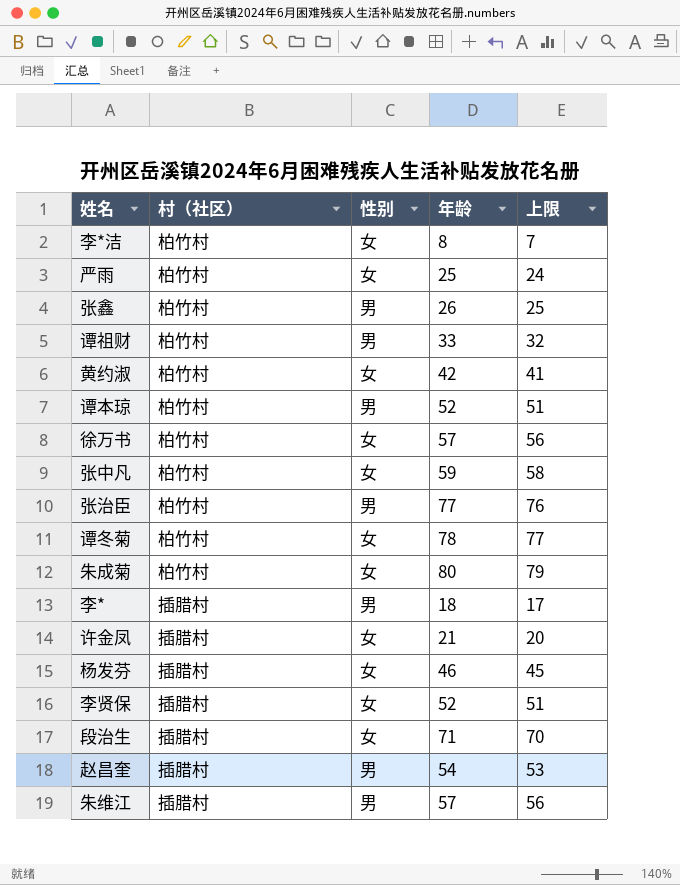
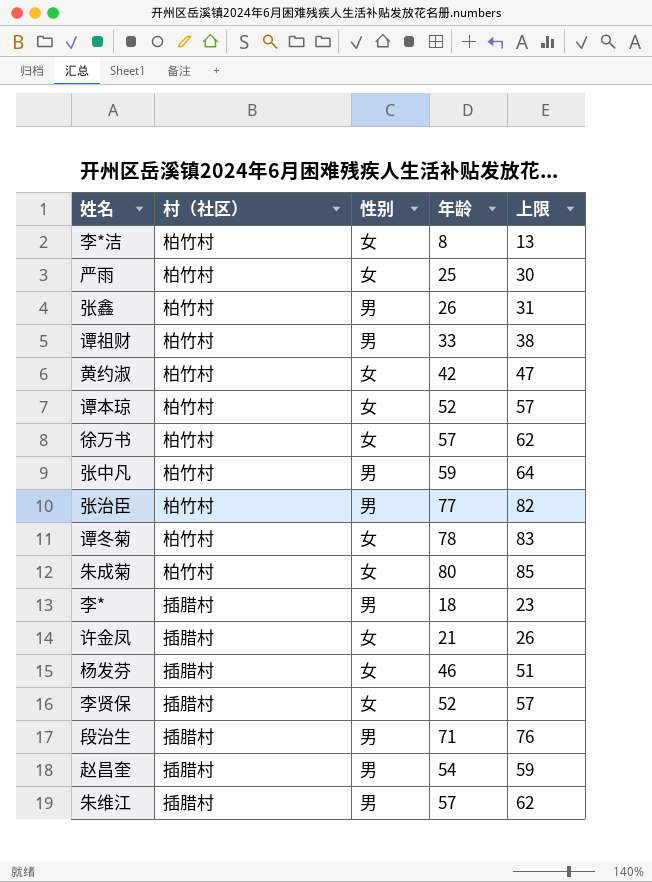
column 上限 | formula: [年龄] - 1 -> [年龄] + 5
谭本琼 | 性别: 男 -> 女
张中凡 | 性别: 女 -> 男
段治生 | 性别: 女 -> 男

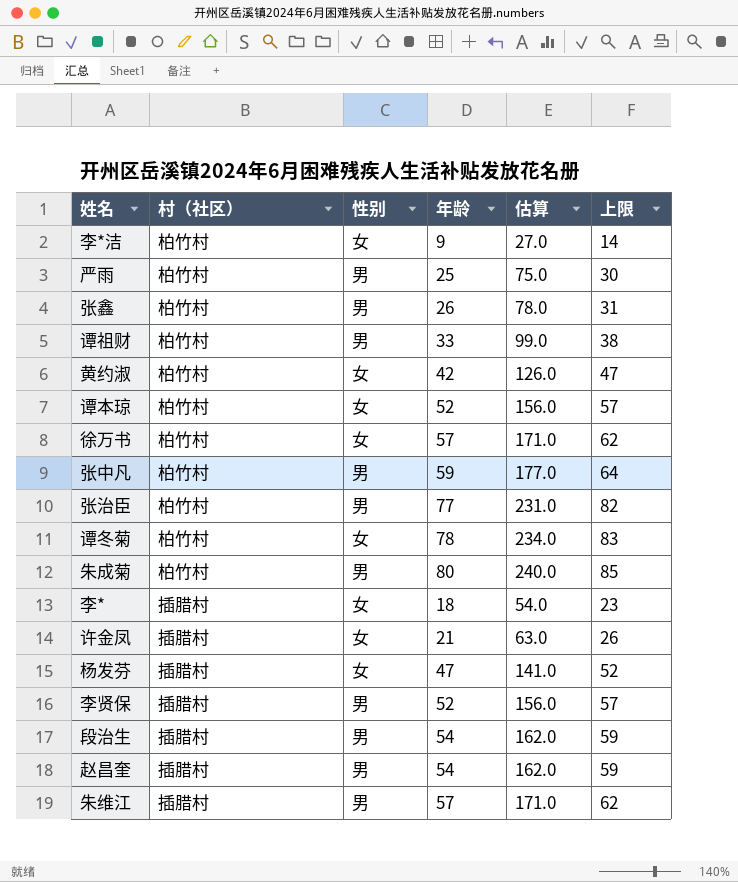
column 估算 | formula: none -> [年龄] * 3
李*洁 | 年龄: 8 -> 9
李*洁 | 上限: 13 -> 14
严雨 | 性别: 女 -> 男
朱成菊 | 性别: 女 -> 男
李* | 性别: 男 -> 女
杨发芬 | 年龄: 46 -> 47
杨发芬 | 上限: 51 -> 52
李贤保 | 性别: 女 -> 男
段治生 | 年龄: 71 -> 54
段治生 | 上限: 76 -> 59

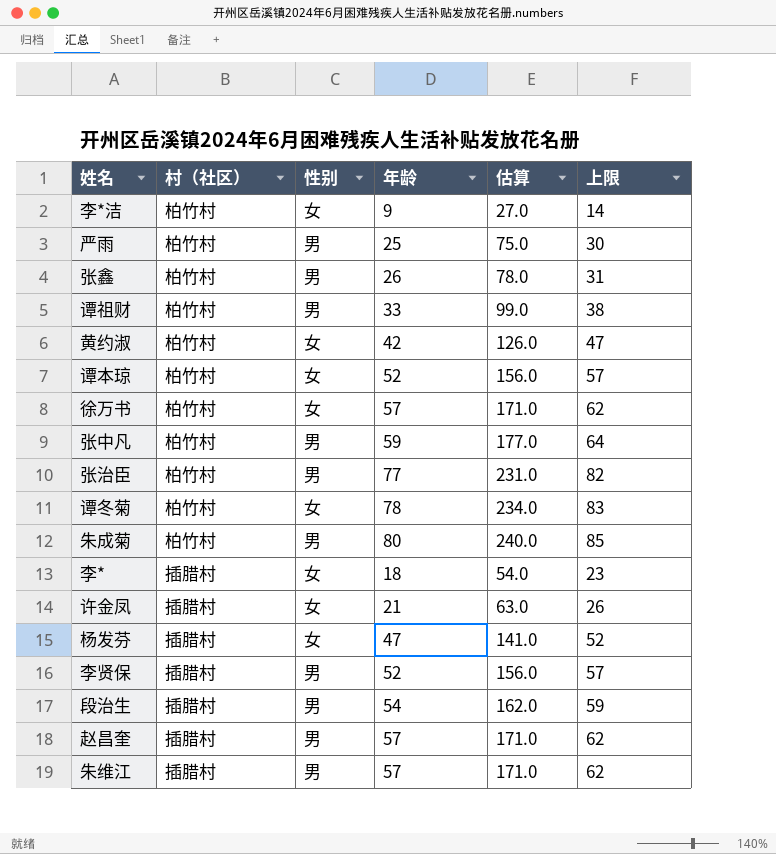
赵昌奎 | 年龄: 54 -> 57
赵昌奎 | 估算: 162.0 -> 171.0
赵昌奎 | 上限: 59 -> 62

